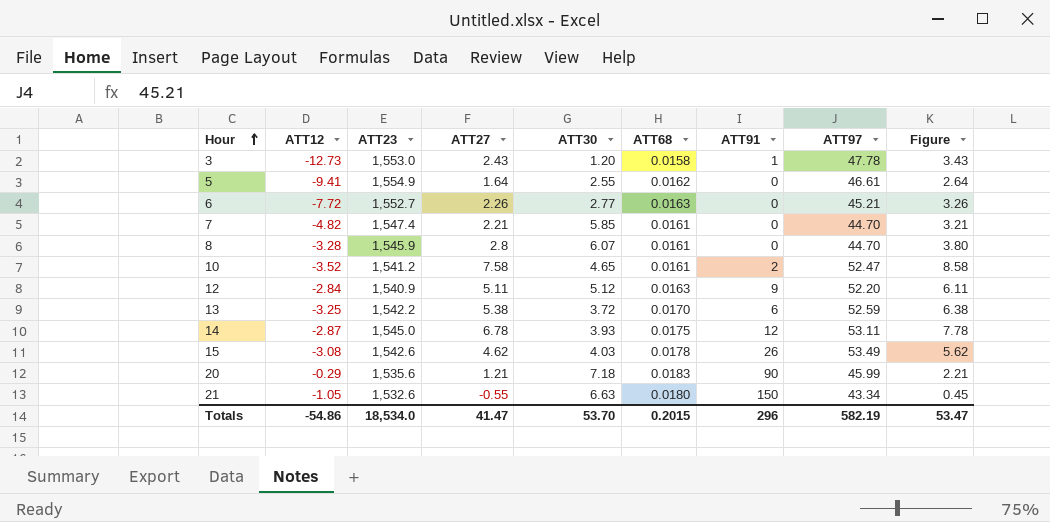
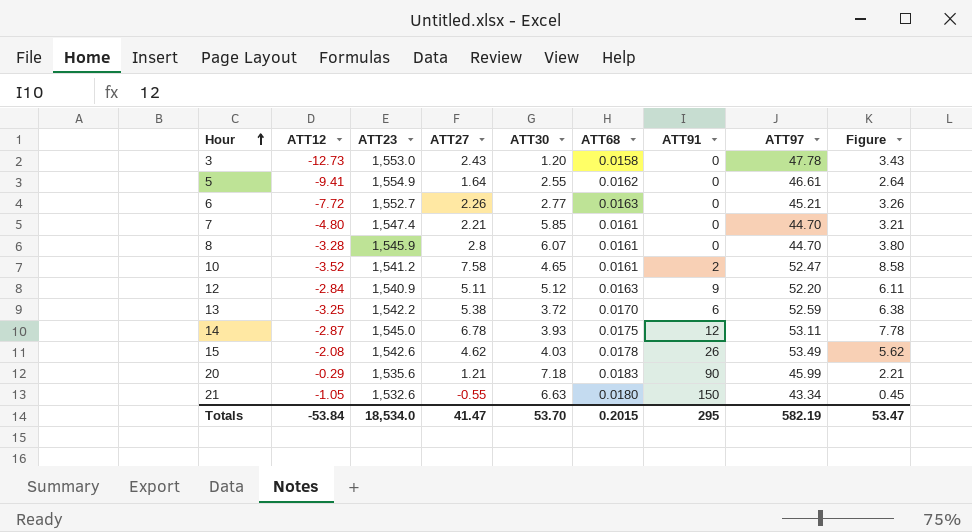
3 | ATT91: 1 -> 0
7 | ATT12: -4.82 -> -4.80
15 | ATT12: -3.08 -> -2.08
Totals | ATT12: -54.86 -> -53.84
Totals | ATT91: 296 -> 295

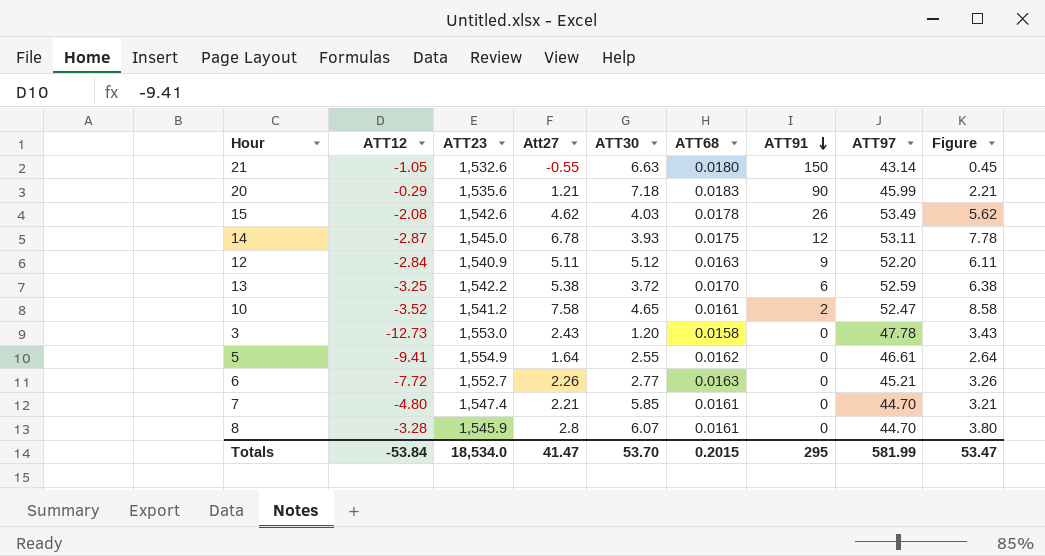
row order: Hour ascending -> ATT91 descending
column name: ATT27 -> Att27
21 | ATT97: 43.34 -> 43.14
Totals | ATT97: 582.19 -> 581.99

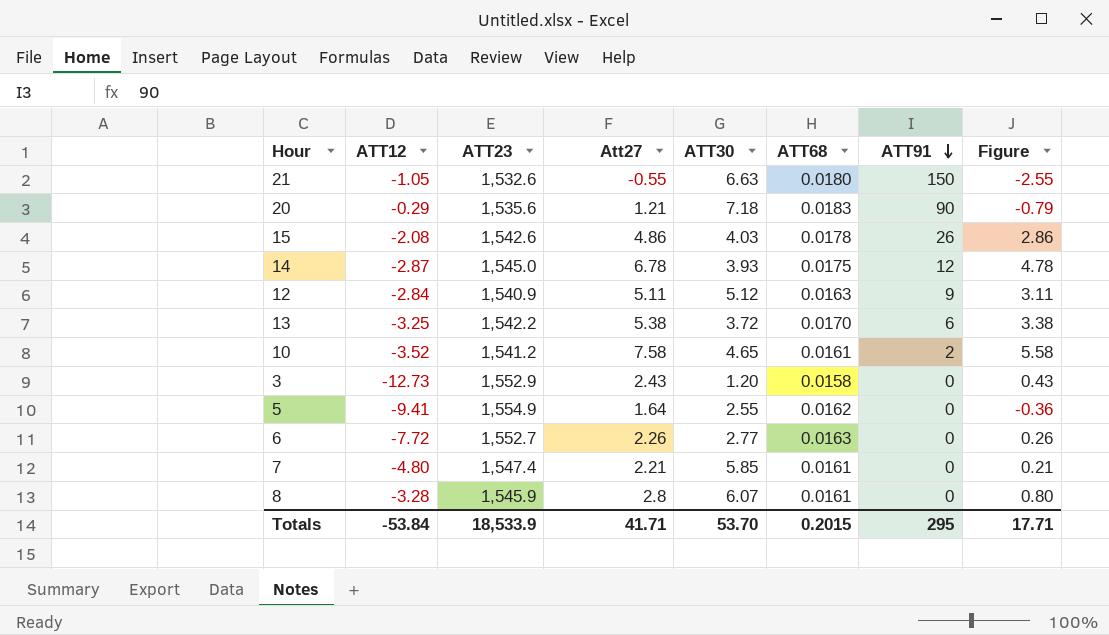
column ATT97 | position: 8 -> none
column Figure | formula: [Att27] + 1 -> [Att27] - 2
15 | Att27: 4.62 -> 4.86
3 | ATT23: 1,553.0 -> 1,552.9
Totals | ATT23: 18,534.0 -> 18,533.9
Totals | Att27: 41.47 -> 41.71
Totals | Figure: 53.47 -> 17.71

